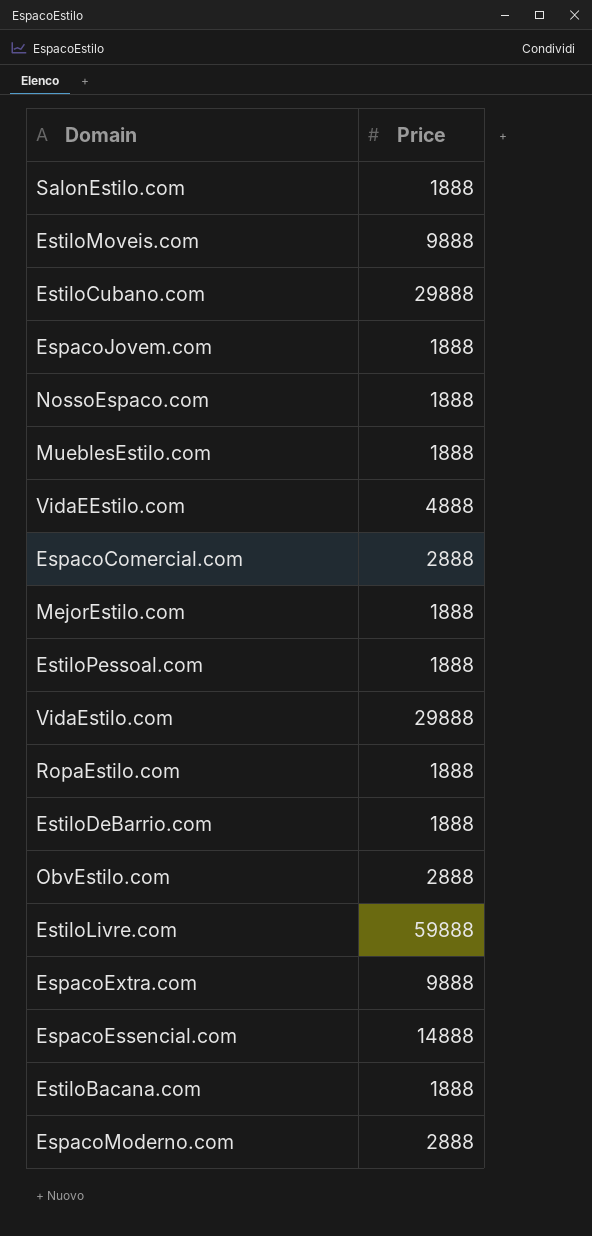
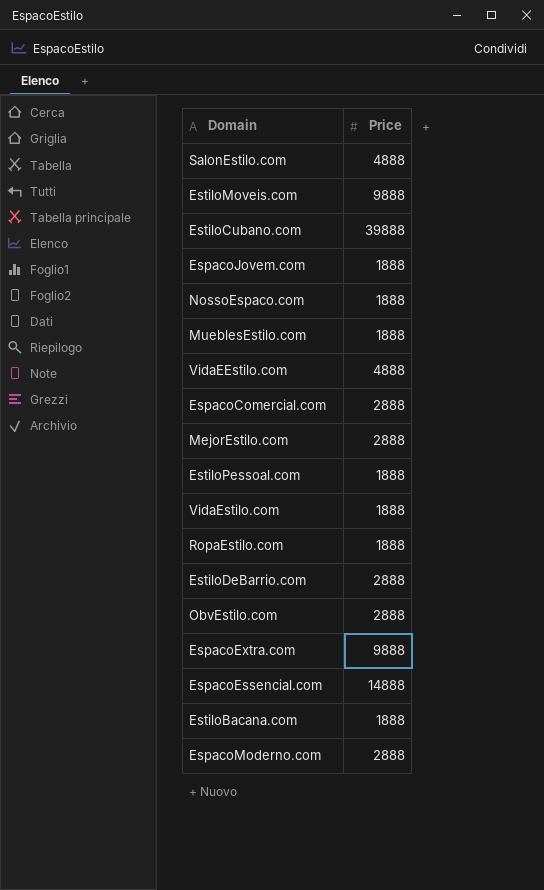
row EstiloLivre.com: 59888 -> none
SalonEstilo.com | Price: 1888 -> 4888
EstiloCubano.com | Price: 29888 -> 39888
MejorEstilo.com | Price: 1888 -> 2888
VidaEstilo.com | Price: 29888 -> 1888
EstiloDeBarrio.com | Price: 1888 -> 2888

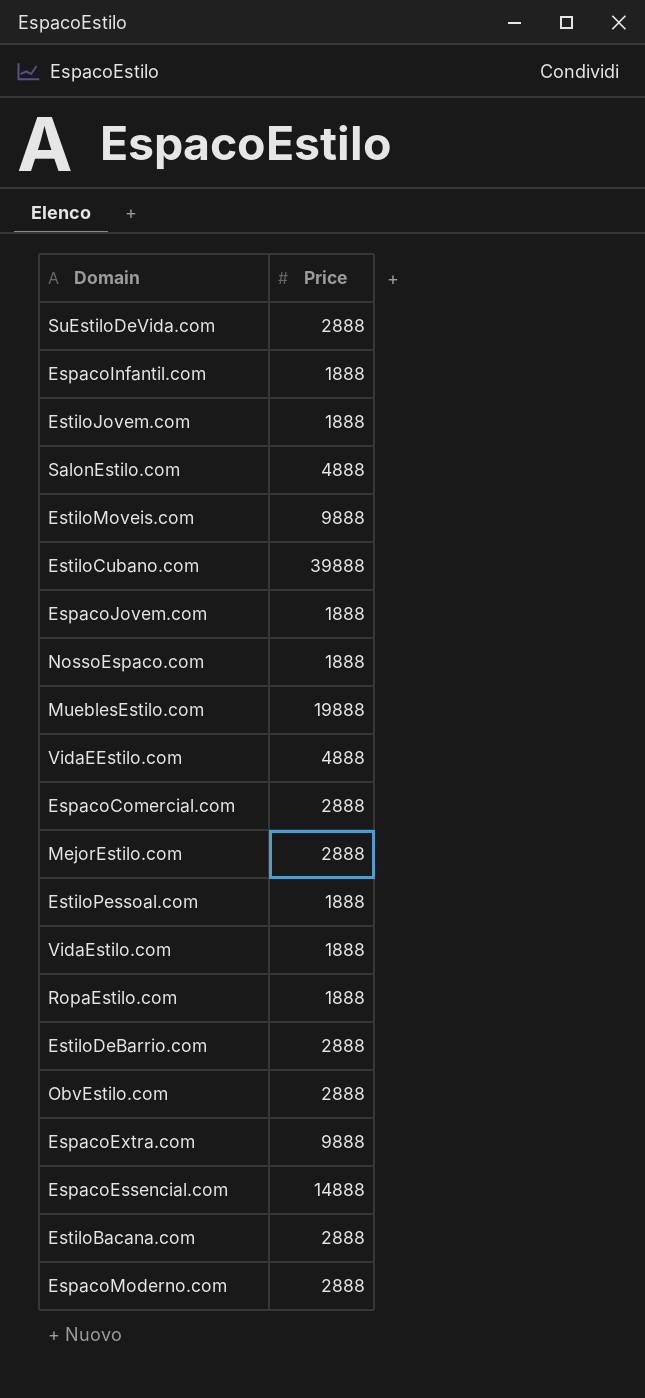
row SuEstiloDeVida.com: none -> 2888
row EspacoInfantil.com: none -> 1888
row EstiloJovem.com: none -> 1888
MueblesEstilo.com | Price: 1888 -> 19888
EstiloBacana.com | Price: 1888 -> 2888

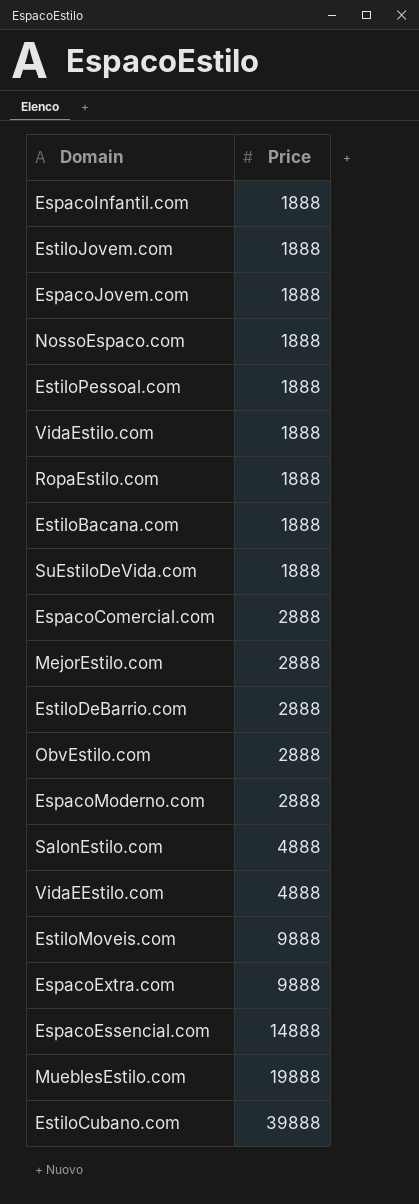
row order: none -> Price ascending
EstiloBacana.com | Price: 2888 -> 1888
SuEstiloDeVida.com | Price: 2888 -> 1888

